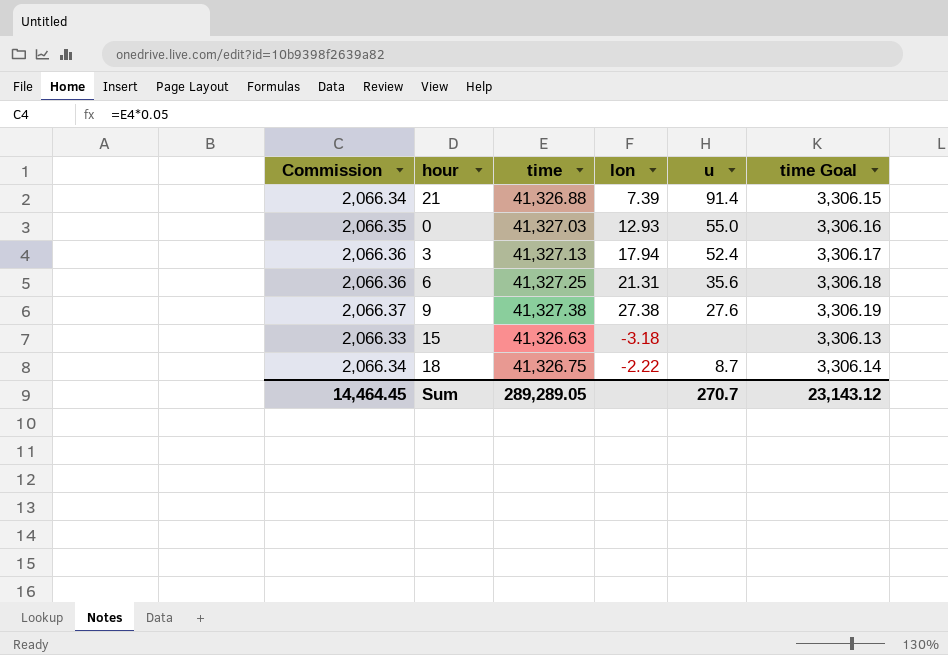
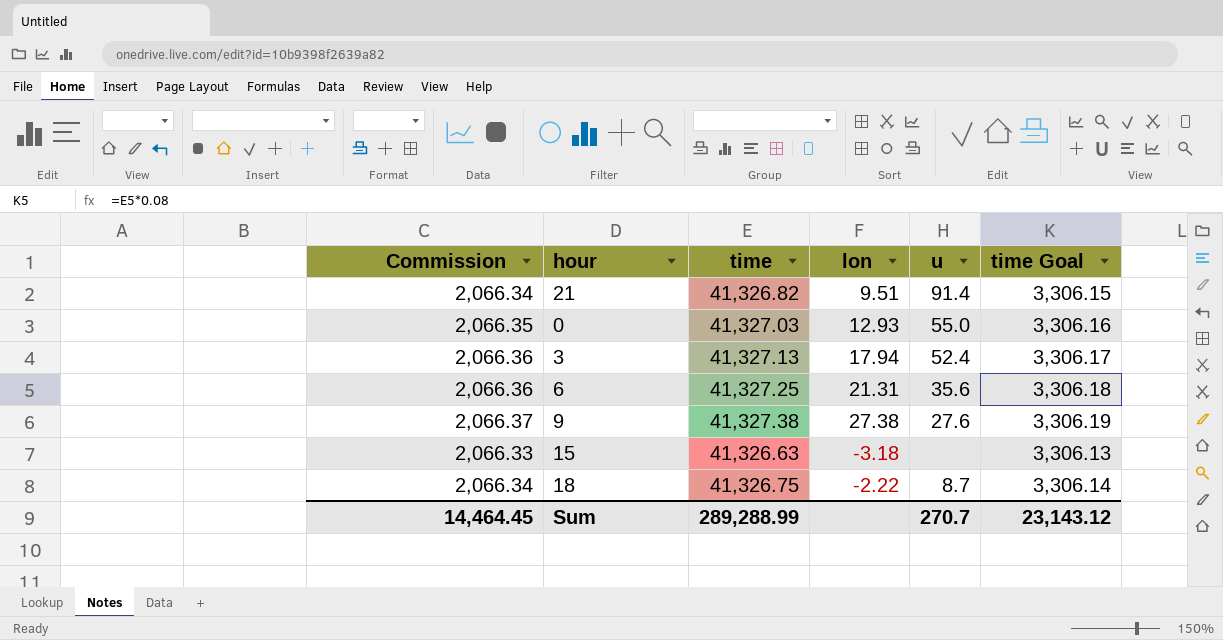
21 | time: 41,326.88 -> 41,326.82
21 | lon: 7.39 -> 9.51
Sum | time: 289,289.05 -> 289,288.99

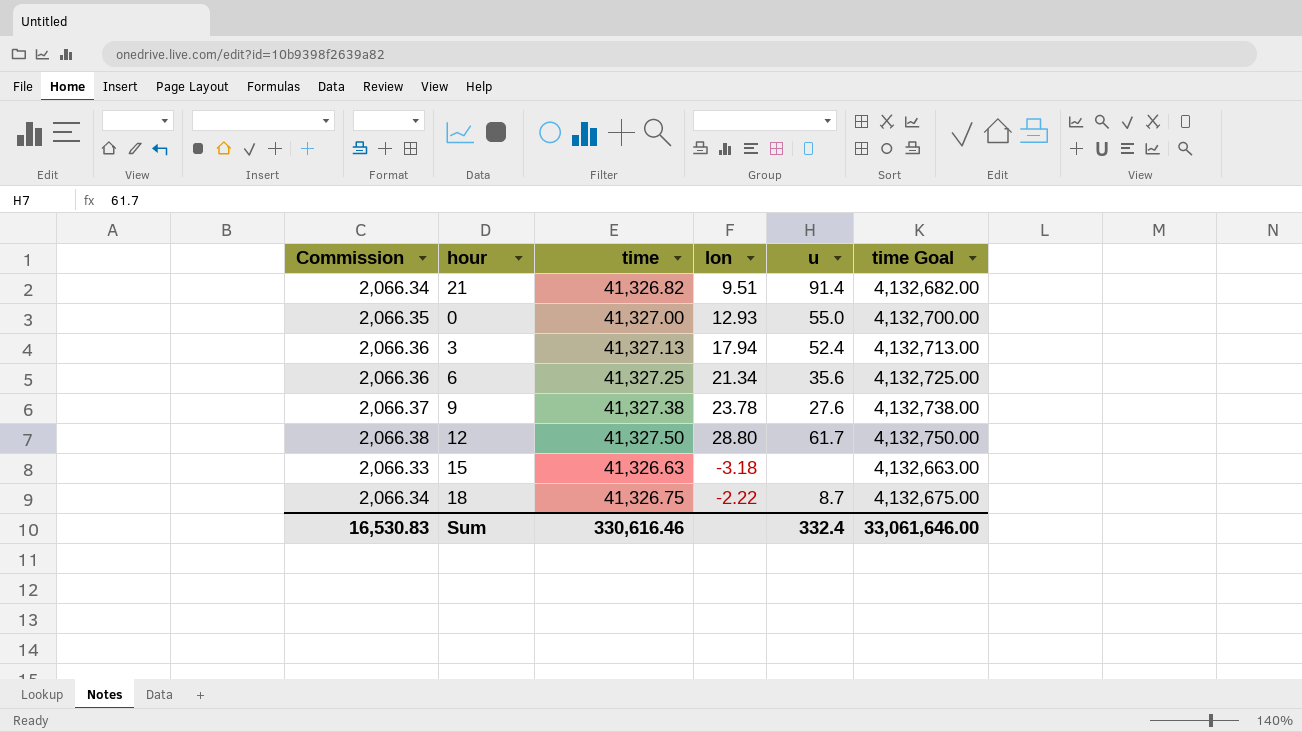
column time Goal | formula: [time] * 0.08 -> [time] * 100
0 | time: 41,327.03 -> 41,327.00
6 | lon: 21.31 -> 21.34
9 | lon: 27.38 -> 23.78
row 12: none -> 2,066.38 | 41,327.50 | 28.80 | 61.7 | 4,132,750.00
Sum | Commission: 14,464.45 -> 16,530.83
Sum | time: 289,288.99 -> 330,616.46
Sum | u: 270.7 -> 332.4
Sum | time Goal: 23,143.12 -> 33,061,646.00

